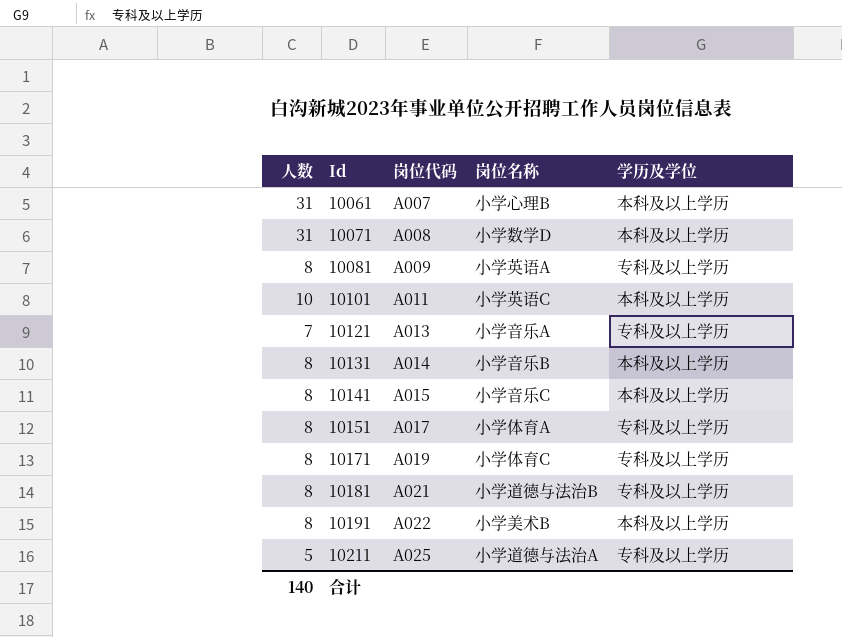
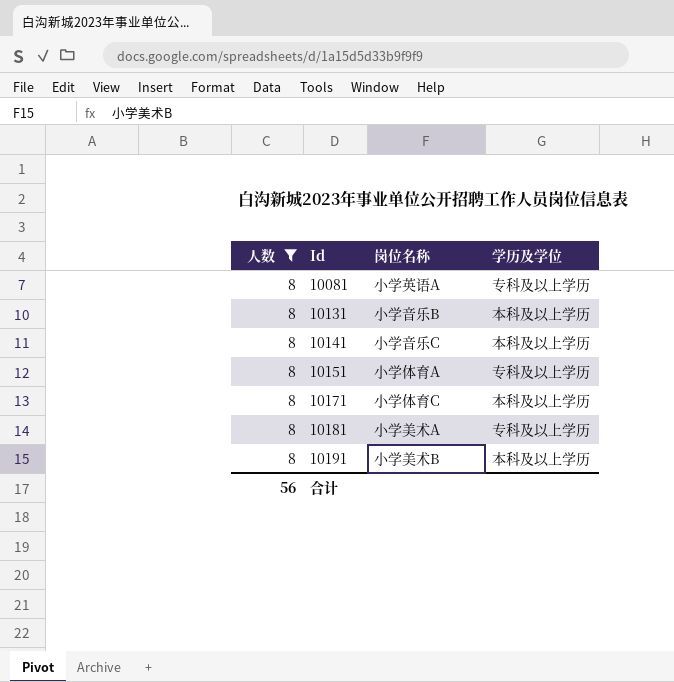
filter: none -> 人数 = 8
column 岗位代码 | position: 3 -> none
10171 | 学历及学位: 专科及以上学历 -> 本科及以上学历
10181 | 岗位名称: 小学道德与法治B -> 小学美术A
合计 | 人数: 140 -> 56

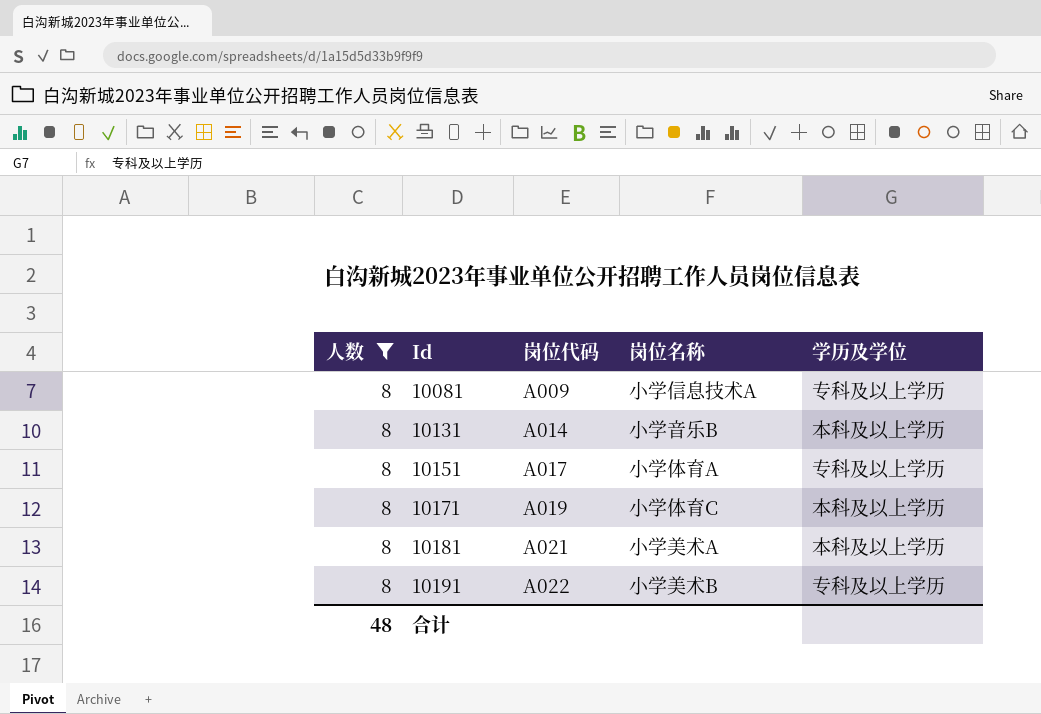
column 岗位代码 | position: none -> 3
row 10141: 8 | 小学音乐C | 本科及以上学历 -> none
10081 | 岗位名称: 小学英语A -> 小学信息技术A
10181 | 学历及学位: 专科及以上学历 -> 本科及以上学历
10191 | 学历及学位: 本科及以上学历 -> 专科及以上学历
合计 | 人数: 56 -> 48

